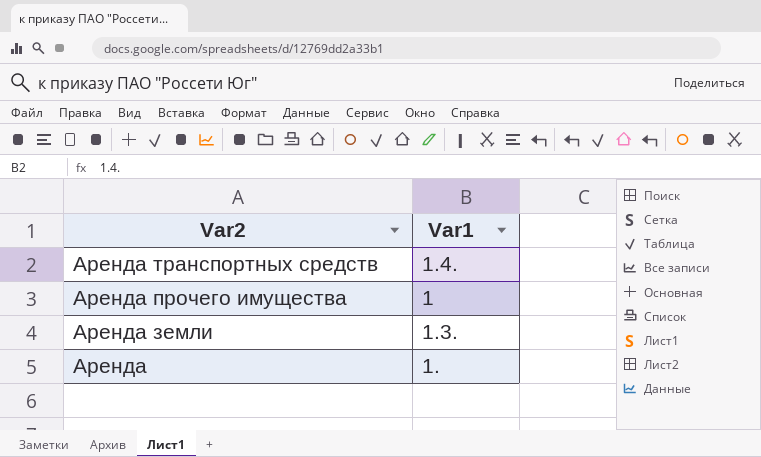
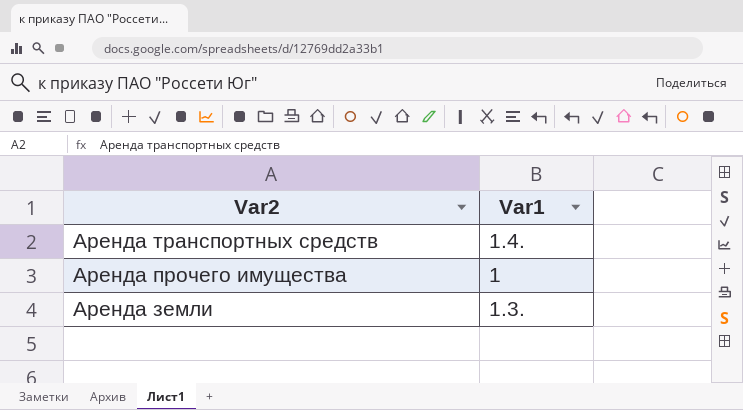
row Аренда: 1. -> none

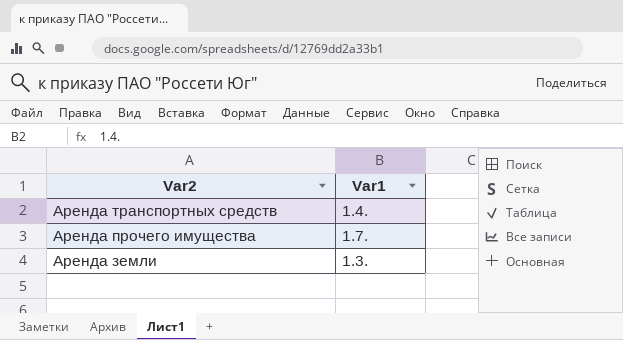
Аренда прочего имущества | Var1: 1 -> 1.7.

